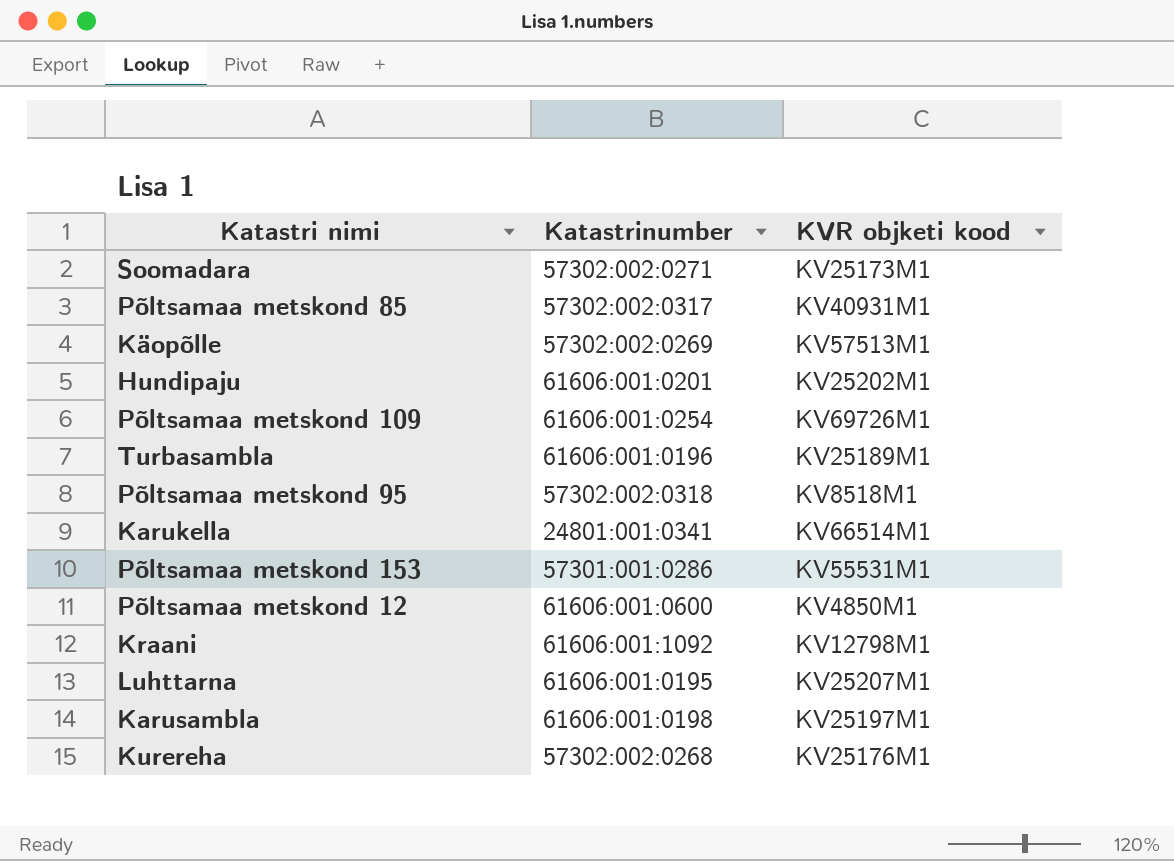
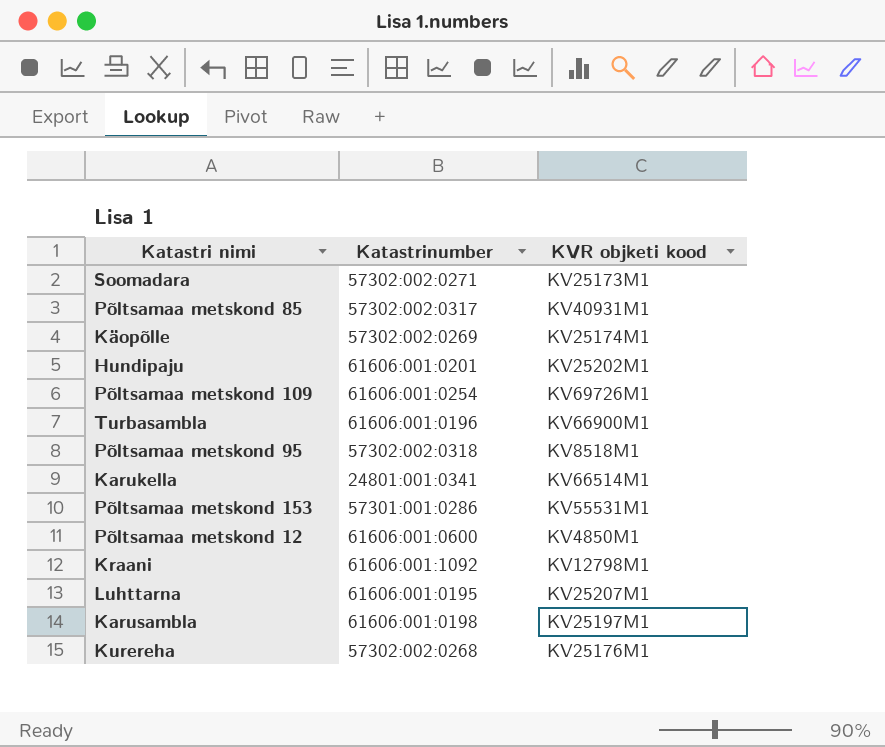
Käopõlle | KVR objketi kood: KV57513M1 -> KV25174M1
Turbasambla | KVR objketi kood: KV25189M1 -> KV66900M1

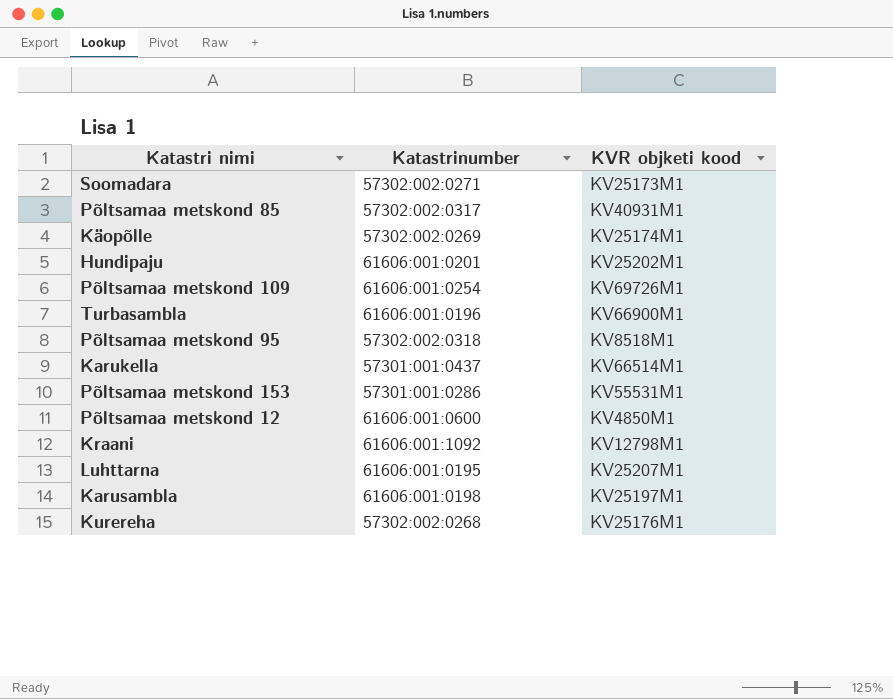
Karukella | Katastrinumber: 24801:001:0341 -> 57301:001:0437

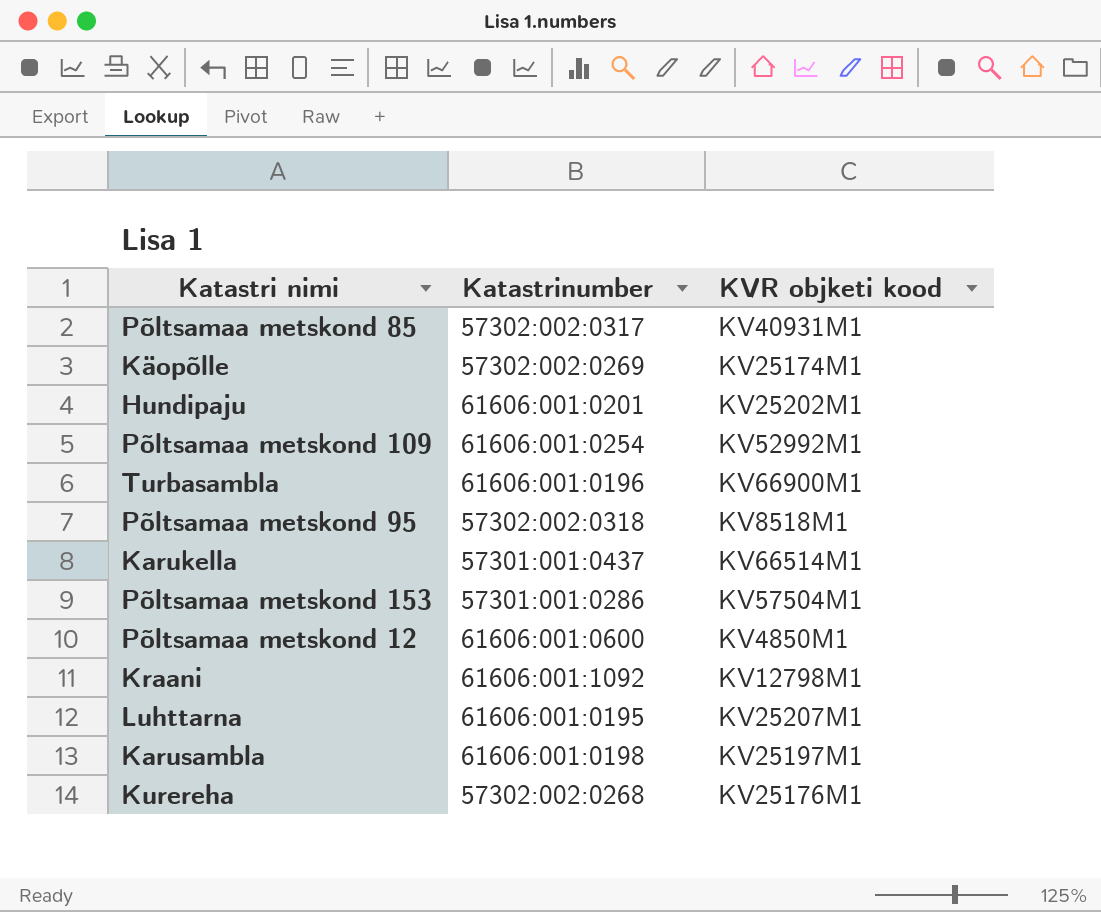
row Soomadara: 57302:002:0271 | KV25173M1 -> none
Põltsamaa metskond 109 | KVR objketi kood: KV69726M1 -> KV52992M1
Põltsamaa metskond 153 | KVR objketi kood: KV55531M1 -> KV57504M1

